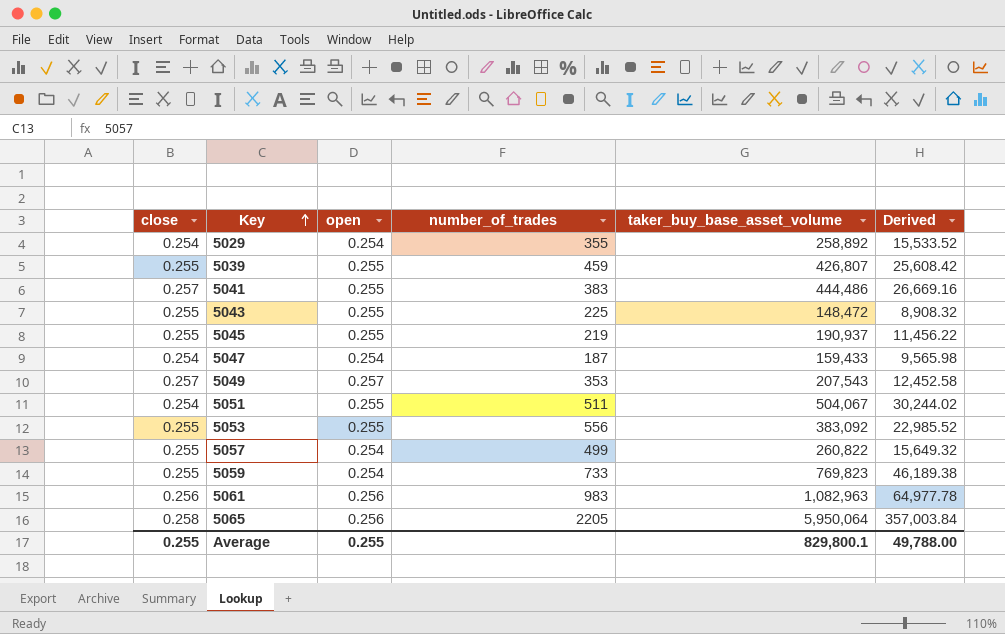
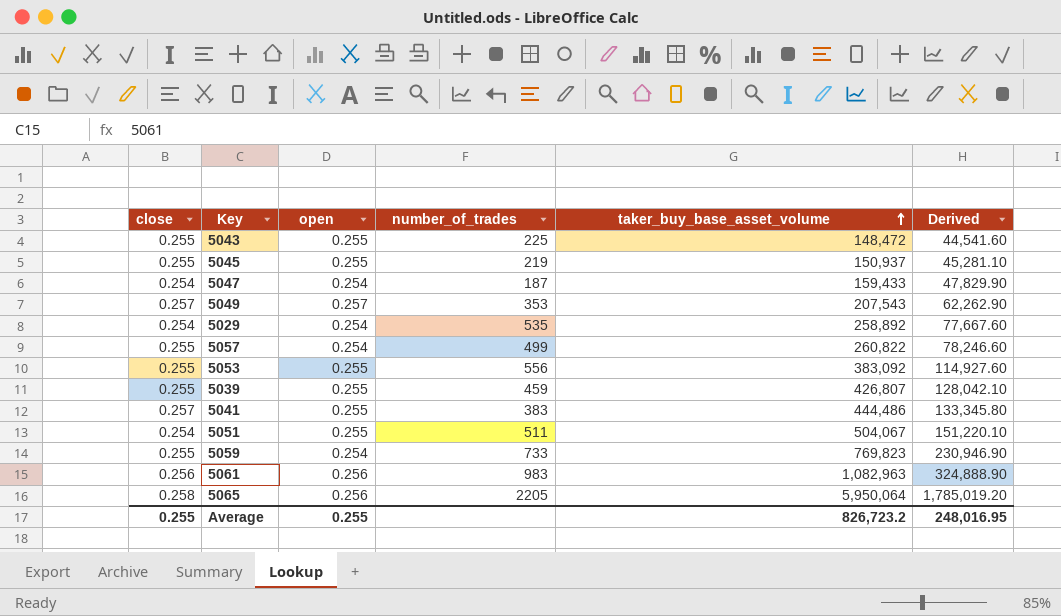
row order: Key ascending -> taker_buy_base_asset_volume ascending
column Derived | formula: [taker_buy_base_asset_volume] * 0.06 -> [taker_buy_base_asset_volume] * 0.3
5045 | taker_buy_base_asset_volume: 190,937 -> 150,937
5029 | number_of_trades: 355 -> 535
Average | taker_buy_base_asset_volume: 829,800.1 -> 826,723.2
Average | Derived: 49,788.00 -> 248,016.95

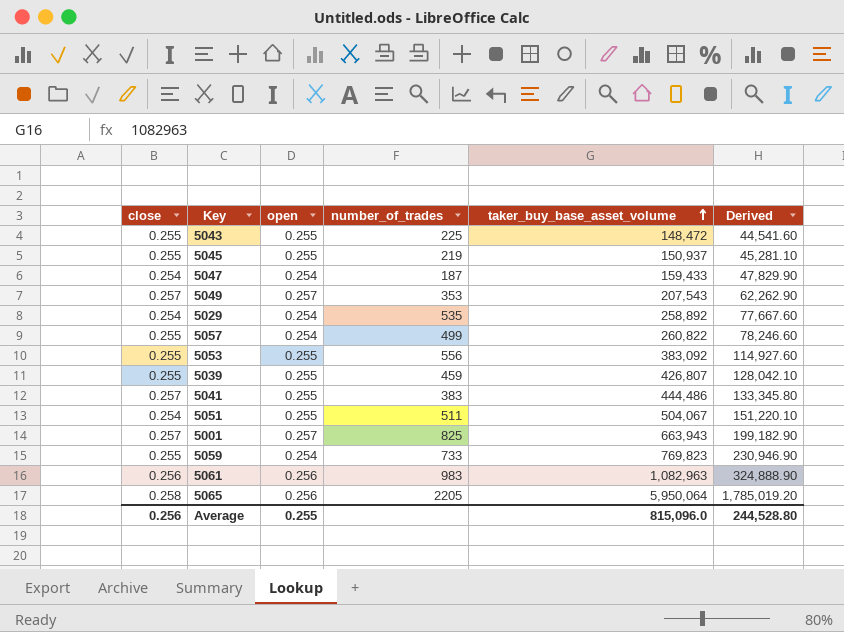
row 5001: none -> 0.257 | 0.257 | 825 | 663,943 | 199,182.90
Average | close: 0.255 -> 0.256
Average | taker_buy_base_asset_volume: 826,723.2 -> 815,096.0
Average | Derived: 248,016.95 -> 244,528.80

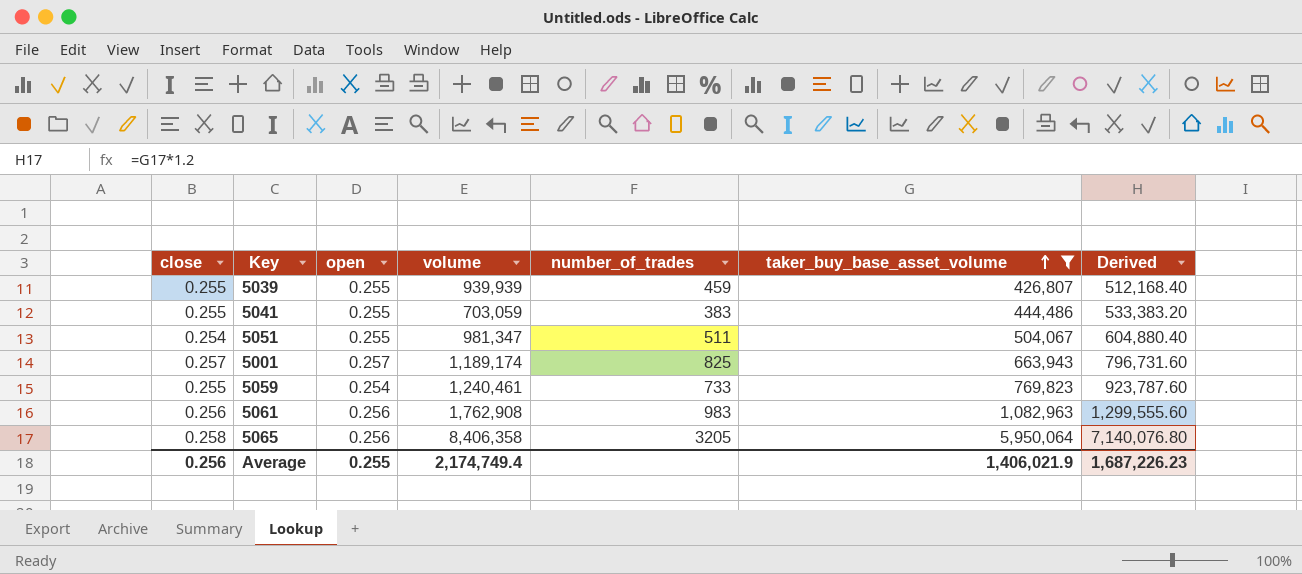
filter: none -> taker_buy_base_asset_volume >= 426,807
column volume | position: none -> 4
column Derived | formula: [taker_buy_base_asset_volume] * 0.3 -> [taker_buy_base_asset_volume] * 1.2
5041 | close: 0.257 -> 0.255
5065 | number_of_trades: 2205 -> 3205
Average | taker_buy_base_asset_volume: 815,096.0 -> 1,406,021.9
Average | Derived: 244,528.80 -> 1,687,226.23

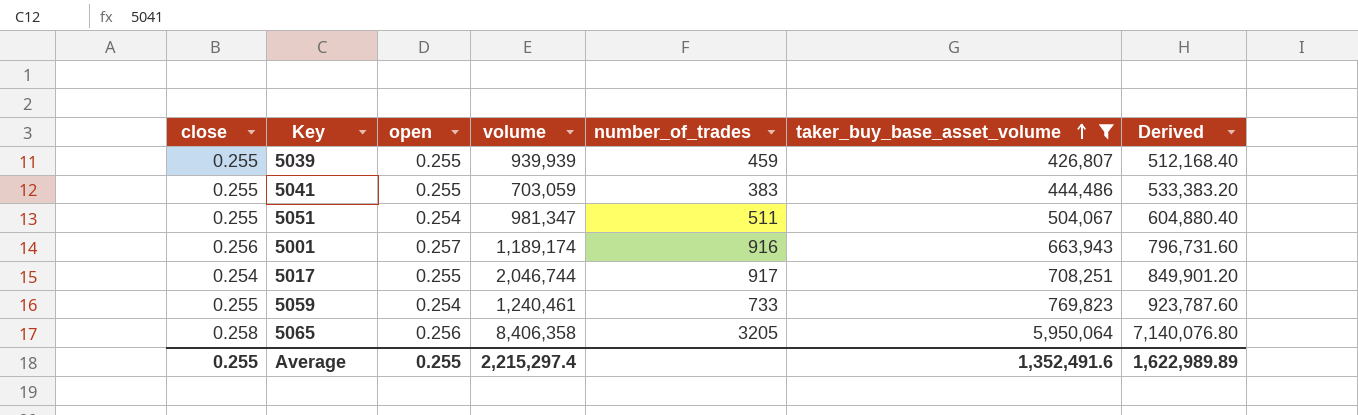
row 5061: 0.256 | 0.256 | 1,762,908 | 983 | 1,082,963 | 1,299,555.60 -> none
5051 | close: 0.254 -> 0.255
5051 | open: 0.255 -> 0.254
5001 | close: 0.257 -> 0.256
5001 | number_of_trades: 825 -> 916
row 5017: none -> 0.254 | 0.255 | 2,046,744 | 917 | 708,251 | 849,901.20
Average | close: 0.256 -> 0.255
Average | volume: 2,174,749.4 -> 2,215,297.4
Average | taker_buy_base_asset_volume: 1,406,021.9 -> 1,352,491.6
Average | Derived: 1,687,226.23 -> 1,622,989.89

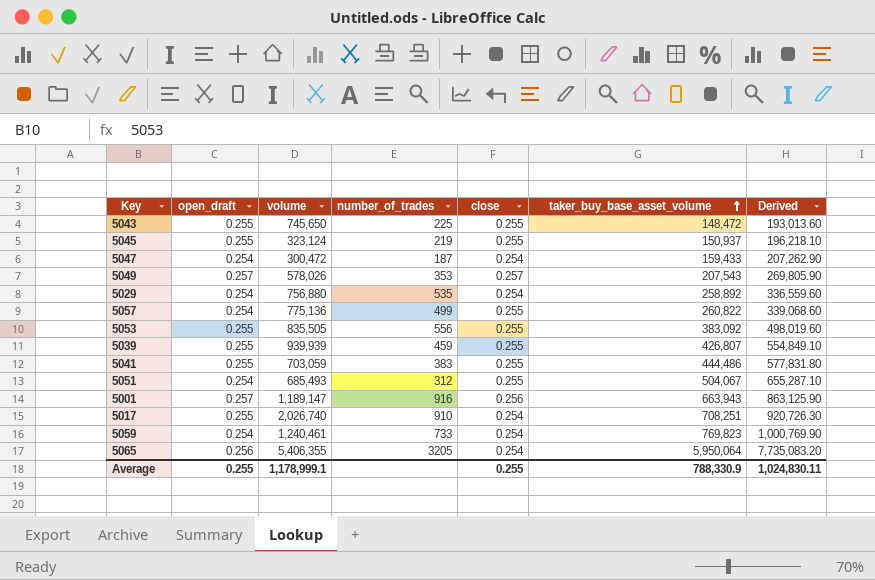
filter: taker_buy_base_asset_volume >= 426,807 -> none
column name: open -> open_draft
column close | position: 1 -> 5
column Derived | formula: [taker_buy_base_asset_volume] * 1.2 -> [taker_buy_base_asset_volume] * 1.3
5051 | volume: 981,347 -> 685,493
5051 | number_of_trades: 511 -> 312
5001 | volume: 1,189,174 -> 1,189,147
5017 | volume: 2,046,744 -> 2,026,740
5017 | number_of_trades: 917 -> 910
5059 | close: 0.255 -> 0.254
5065 | volume: 8,406,358 -> 5,406,355
5065 | close: 0.258 -> 0.254
Average | volume: 2,215,297.4 -> 1,178,999.1
Average | taker_buy_base_asset_volume: 1,352,491.6 -> 788,330.9
Average | Derived: 1,622,989.89 -> 1,024,830.11

